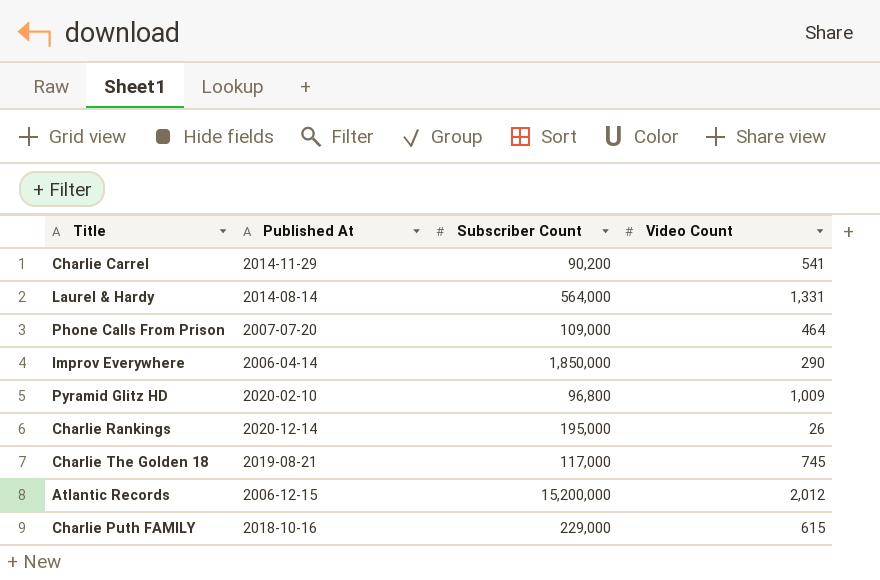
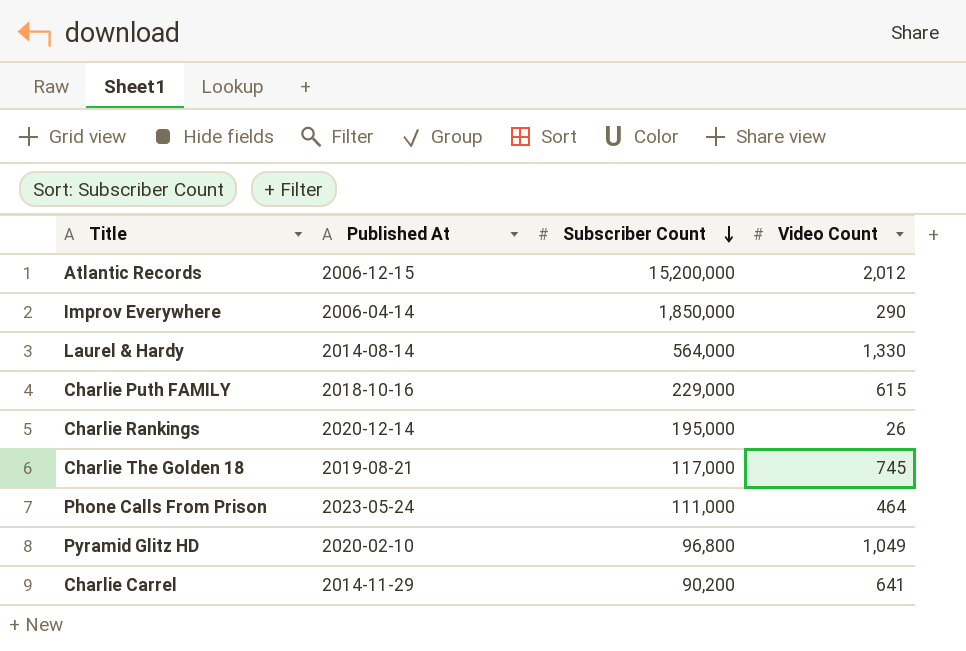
row order: none -> Subscriber Count descending
Laurel & Hardy | Video Count: 1,331 -> 1,330
Phone Calls From Prison | Published At: 2007-07-20 -> 2023-05-24
Phone Calls From Prison | Subscriber Count: 109,000 -> 111,000
Pyramid Glitz HD | Video Count: 1,009 -> 1,049
Charlie Carrel | Video Count: 541 -> 641

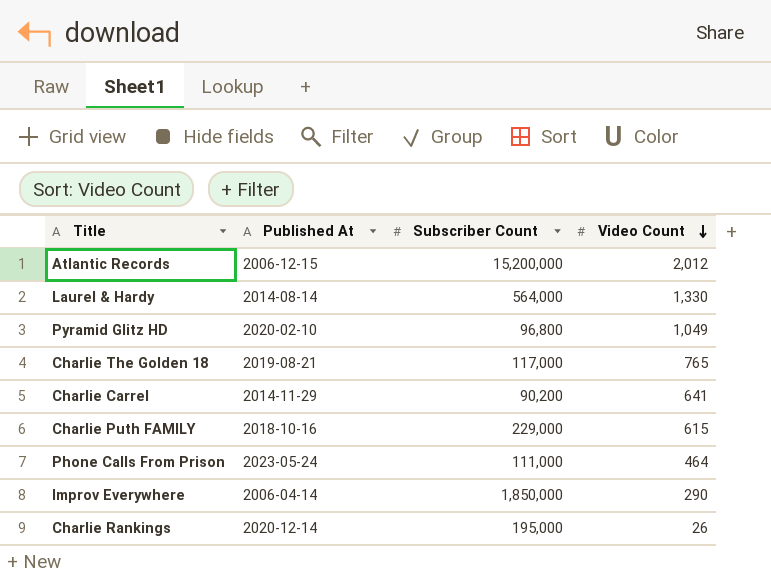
row order: Subscriber Count descending -> Video Count descending
Charlie The Golden 18 | Video Count: 745 -> 765

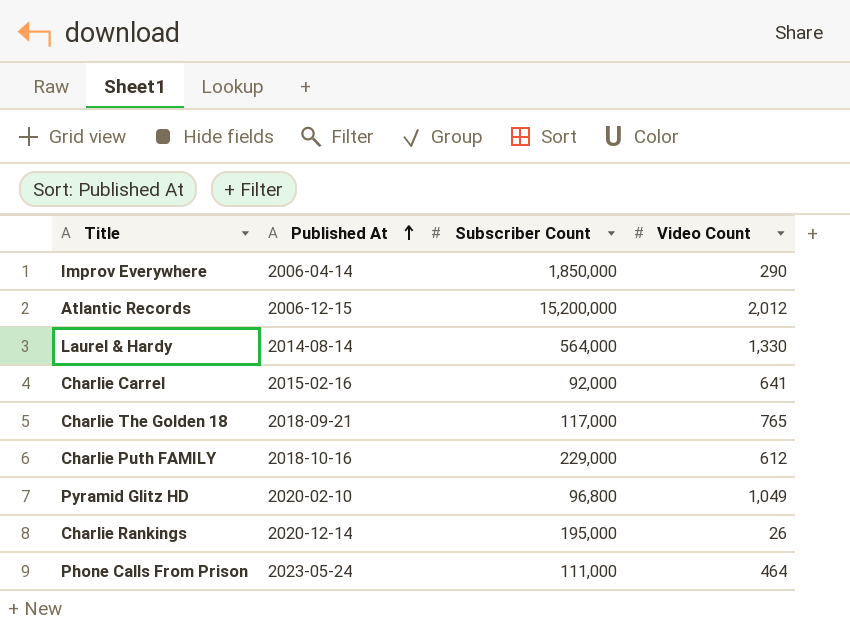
row order: Video Count descending -> Published At ascending
Charlie Carrel | Published At: 2014-11-29 -> 2015-02-16
Charlie Carrel | Subscriber Count: 90,200 -> 92,000
Charlie The Golden 18 | Published At: 2019-08-21 -> 2018-09-21
Charlie Puth FAMILY | Video Count: 615 -> 612

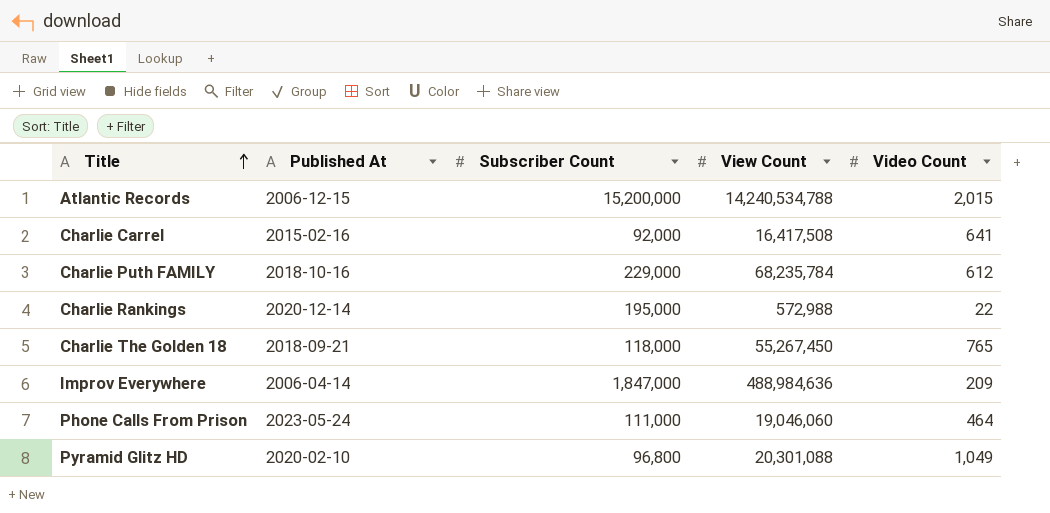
row order: Published At ascending -> Title ascending
column View Count | position: none -> 4
row Laurel & Hardy: 2014-08-14 | 564,000 | 1,330 -> none
Atlantic Records | Video Count: 2,012 -> 2,015
Charlie Rankings | Video Count: 26 -> 22
Charlie The Golden 18 | Subscriber Count: 117,000 -> 118,000
Improv Everywhere | Subscriber Count: 1,850,000 -> 1,847,000
Improv Everywhere | Video Count: 290 -> 209

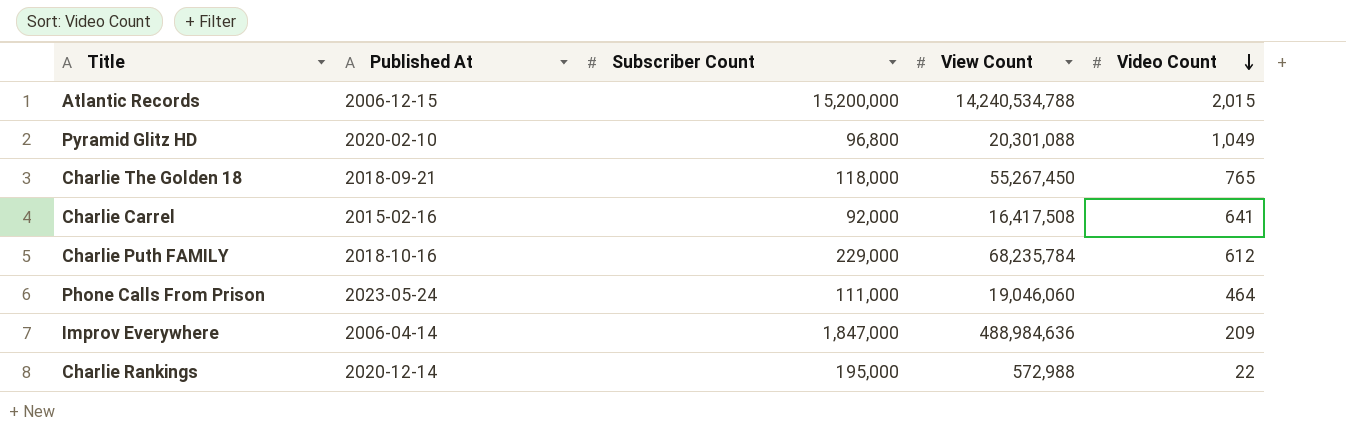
row order: Title ascending -> Video Count descending

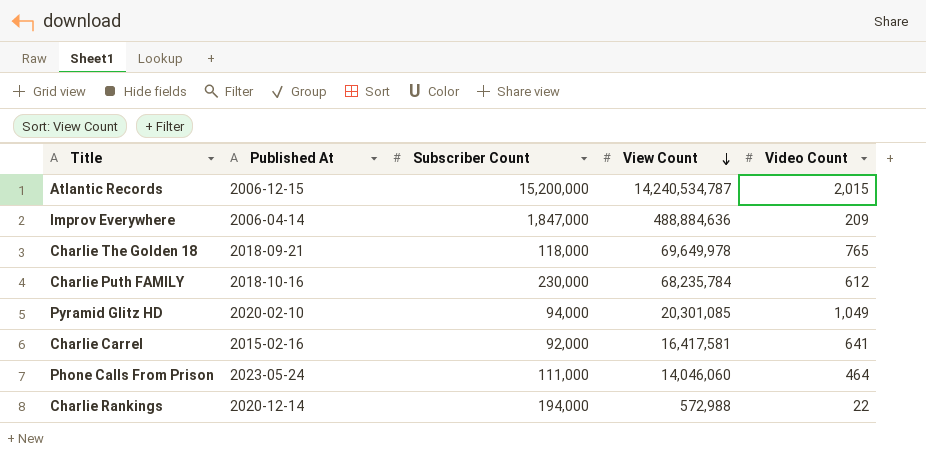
row order: Video Count descending -> View Count descending
Atlantic Records | View Count: 14,240,534,788 -> 14,240,534,787
Improv Everywhere | View Count: 488,984,636 -> 488,884,636
Charlie The Golden 18 | View Count: 55,267,450 -> 69,649,978
Charlie Puth FAMILY | Subscriber Count: 229,000 -> 230,000
Pyramid Glitz HD | Subscriber Count: 96,800 -> 94,000
Pyramid Glitz HD | View Count: 20,301,088 -> 20,301,085
Charlie Carrel | View Count: 16,417,508 -> 16,417,581
Phone Calls From Prison | View Count: 19,046,060 -> 14,046,060
Charlie Rankings | Subscriber Count: 195,000 -> 194,000

